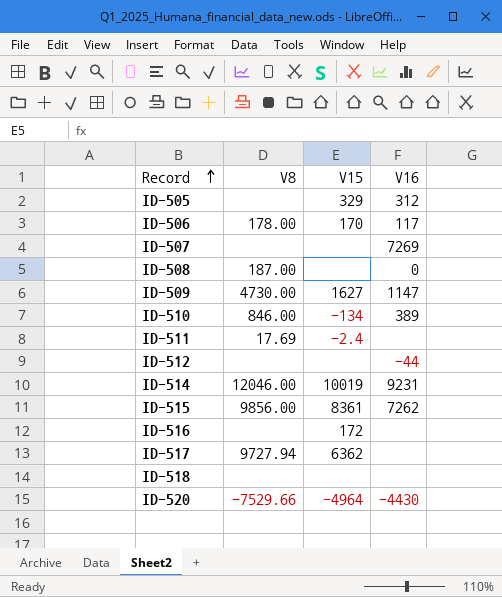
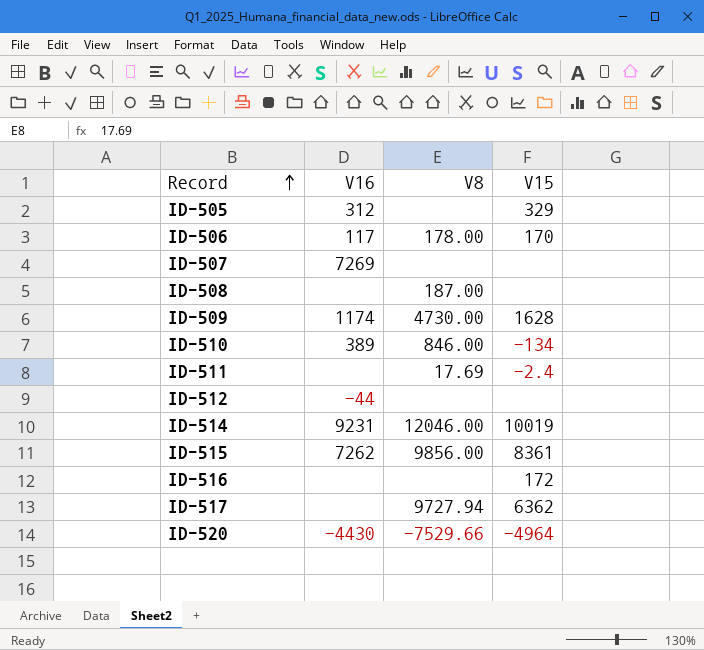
column V16 | position: 4 -> 2
row ID-518: none | none | none -> none
ID-508 | V16: 0 -> none
ID-509 | V16: 1147 -> 1174
ID-509 | V15: 1627 -> 1628

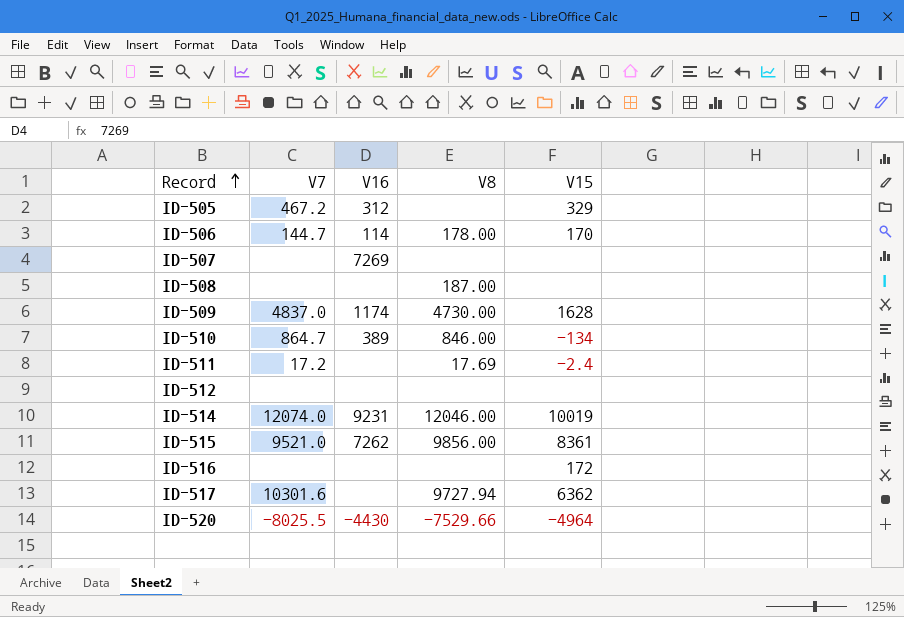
column V7 | position: none -> 2
ID-506 | V16: 117 -> 114
ID-512 | V16: -44 -> none

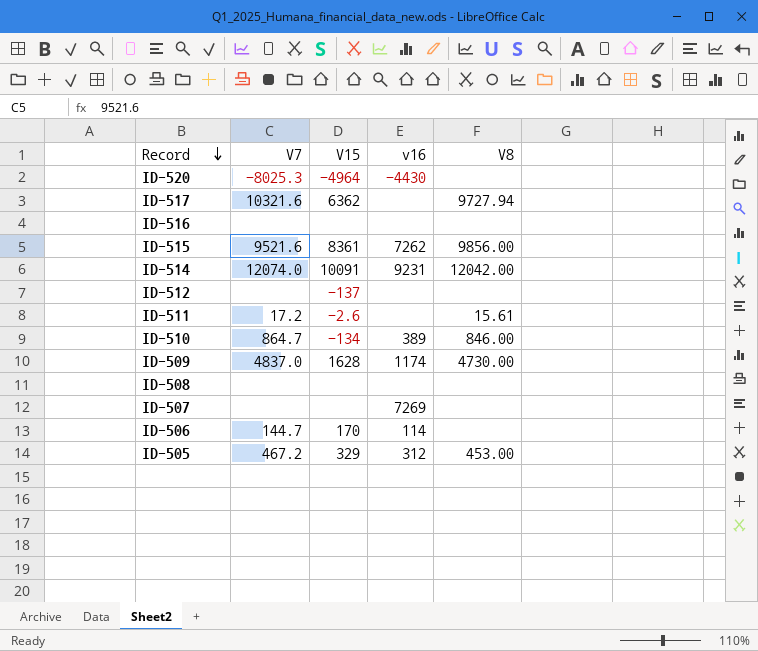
row order: Record ascending -> Record descending
column V15 | position: 5 -> 3
column name: V16 -> v16
ID-520 | V7: -8025.5 -> -8025.3
ID-520 | V8: -7529.66 -> none
ID-517 | V7: 10301.6 -> 10321.6
ID-516 | V15: 172 -> none
ID-515 | V7: 9521.0 -> 9521.6
ID-514 | V15: 10019 -> 10091
ID-514 | V8: 12046.00 -> 12042.00
ID-512 | V15: none -> -137
ID-511 | V15: -2.4 -> -2.6
ID-511 | V8: 17.69 -> 15.61
ID-508 | V8: 187.00 -> none
ID-506 | V8: 178.00 -> none
ID-505 | V8: none -> 453.00

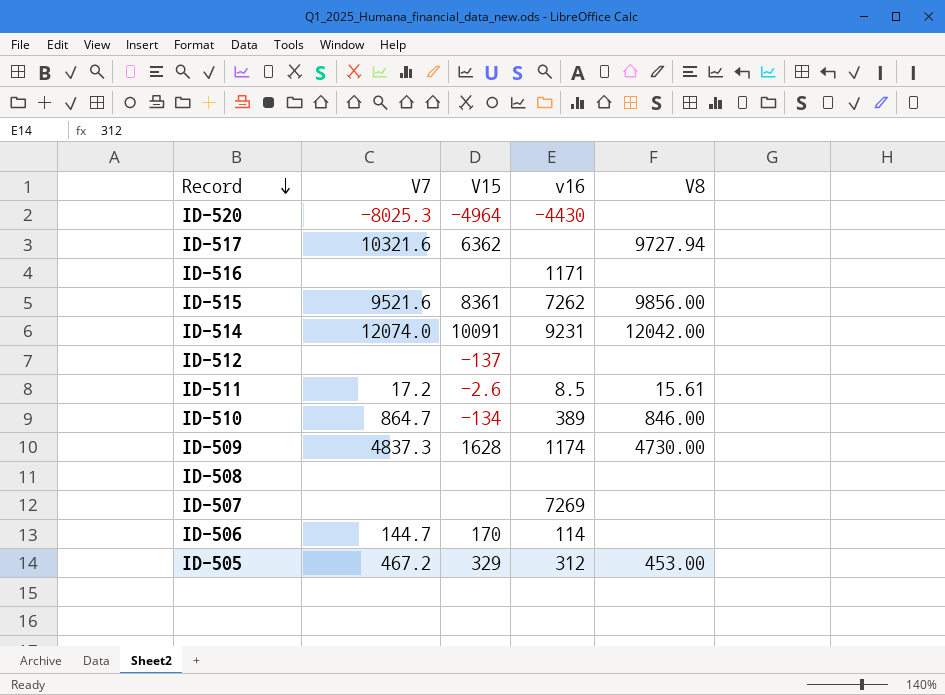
ID-516 | v16: none -> 1171
ID-511 | v16: none -> 8.5
ID-509 | V7: 4837.0 -> 4837.3

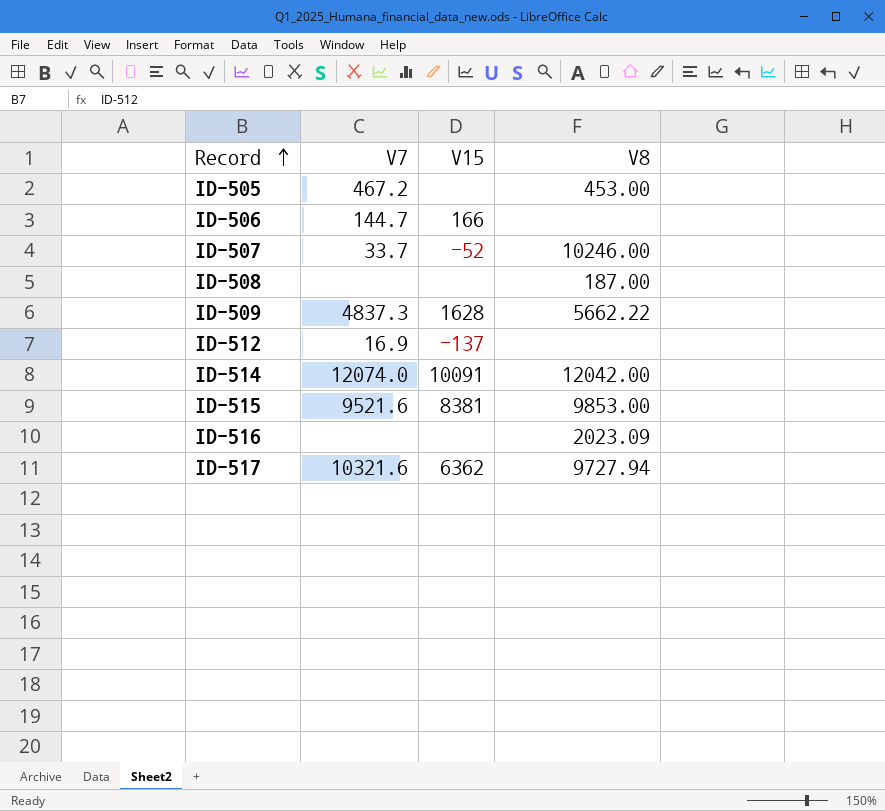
row order: Record descending -> Record ascending
column v16 | position: 4 -> none
row ID-520: -8025.3 | -4964 | -4430 | none -> none
row ID-511: 17.2 | -2.6 | 8.5 | 15.61 -> none
row ID-510: 864.7 | -134 | 389 | 846.00 -> none
ID-505 | V15: 329 -> none
ID-506 | V15: 170 -> 166
ID-507 | V7: none -> 33.7
ID-507 | V15: none -> -52
ID-507 | V8: none -> 10246.00
ID-508 | V8: none -> 187.00
ID-509 | V8: 4730.00 -> 5662.22
ID-512 | V7: none -> 16.9
ID-515 | V15: 8361 -> 8381
ID-515 | V8: 9856.00 -> 9853.00
ID-516 | V8: none -> 2023.09

